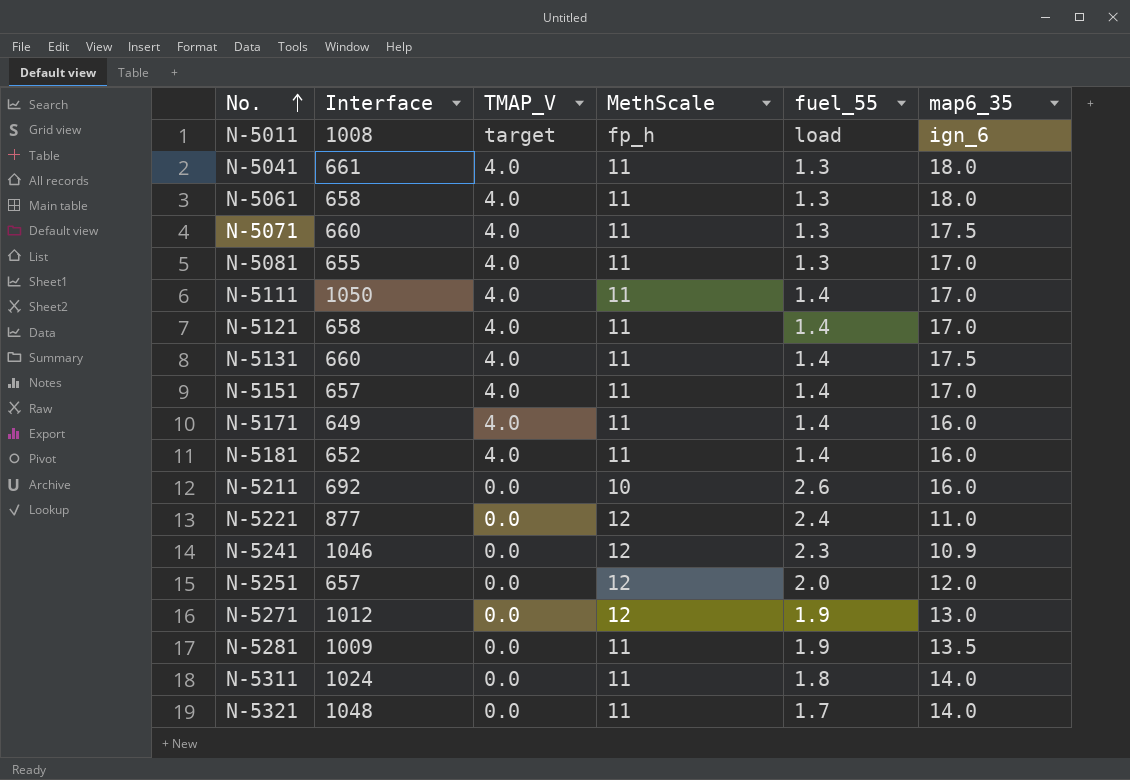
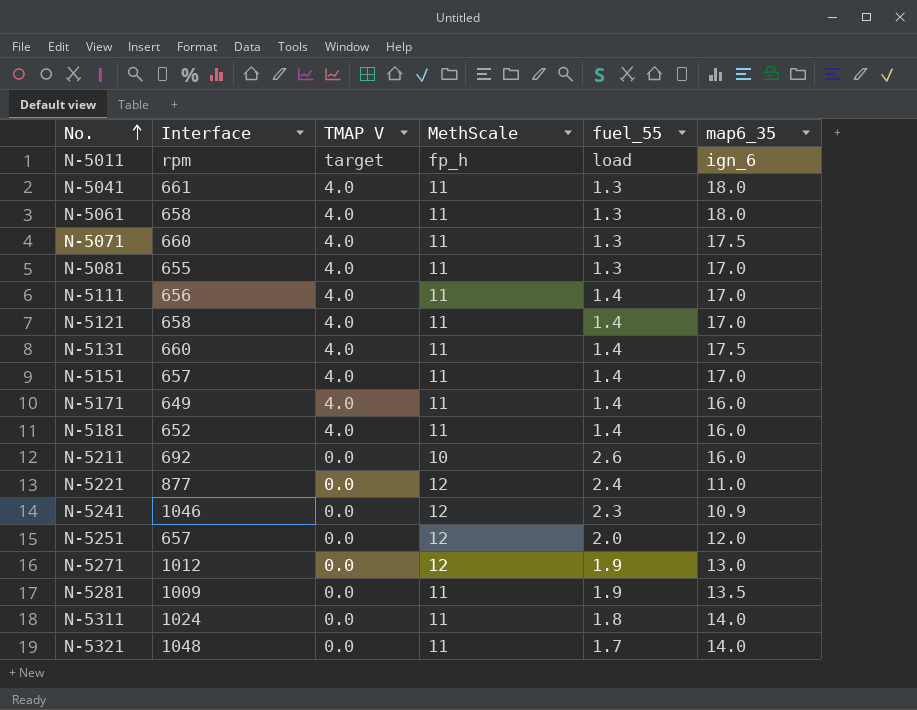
column name: TMAP_V -> TMAP V
N-5011 | Interface: 1008 -> rpm
N-5111 | Interface: 1050 -> 656

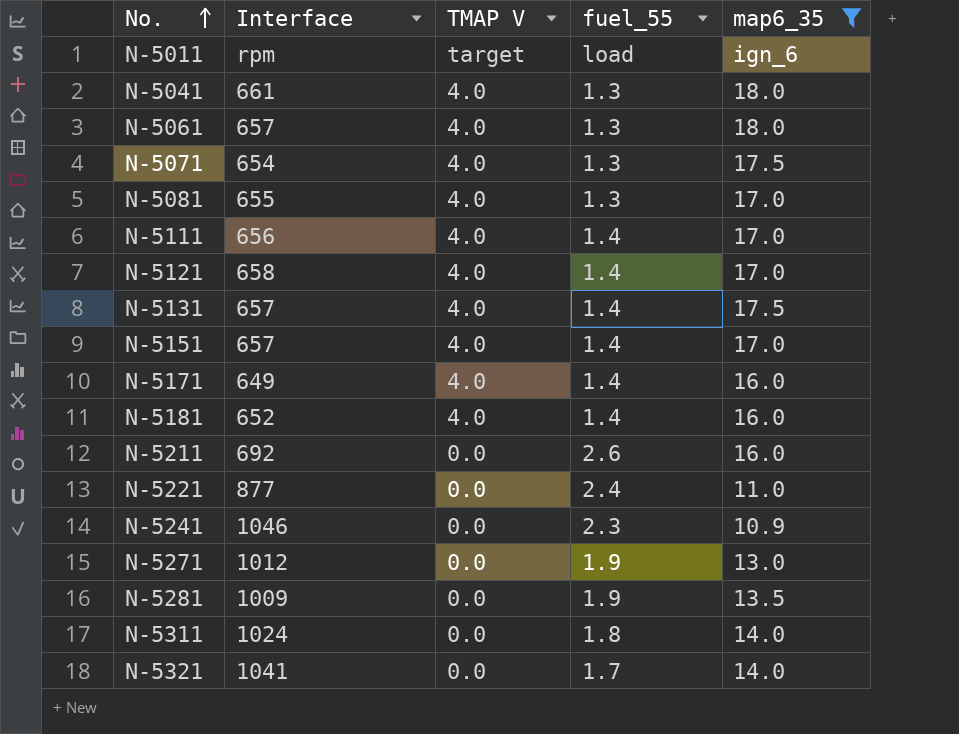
filter: none -> map6_35 != 12.0
column MethScale | position: 4 -> none
N-5061 | Interface: 658 -> 657
N-5071 | Interface: 660 -> 654
N-5131 | Interface: 660 -> 657
N-5321 | Interface: 1048 -> 1041

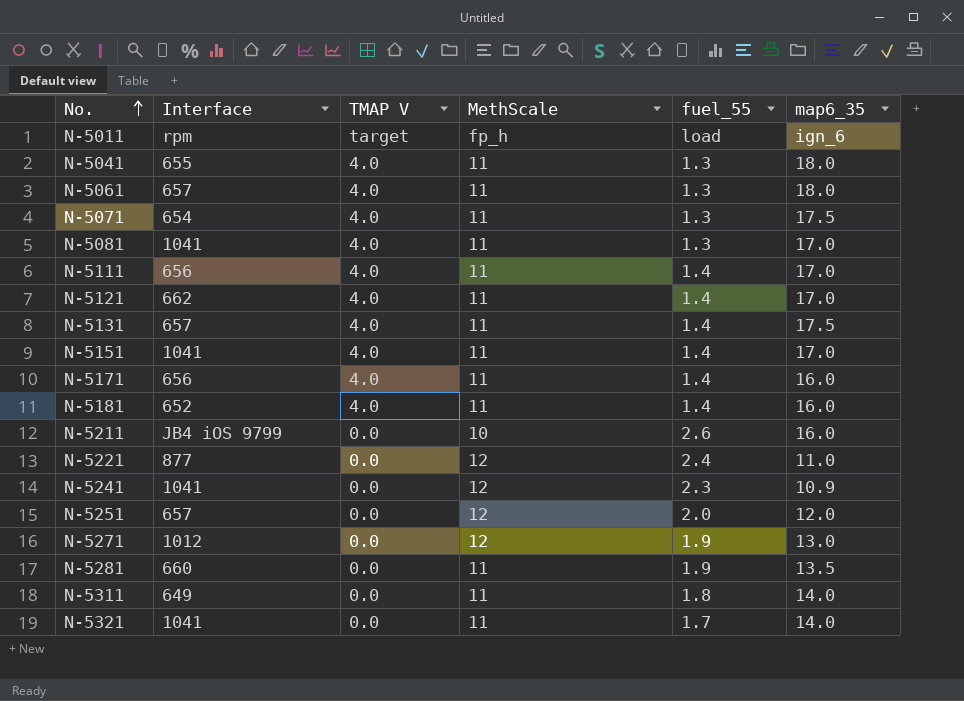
filter: map6_35 != 12.0 -> none
column MethScale | position: none -> 4
N-5041 | Interface: 661 -> 655
N-5081 | Interface: 655 -> 1041
N-5121 | Interface: 658 -> 662
N-5151 | Interface: 657 -> 1041
N-5171 | Interface: 649 -> 656
N-5211 | Interface: 692 -> JB4 iOS 9799
N-5241 | Interface: 1046 -> 1041
N-5281 | Interface: 1009 -> 660
N-5311 | Interface: 1024 -> 649

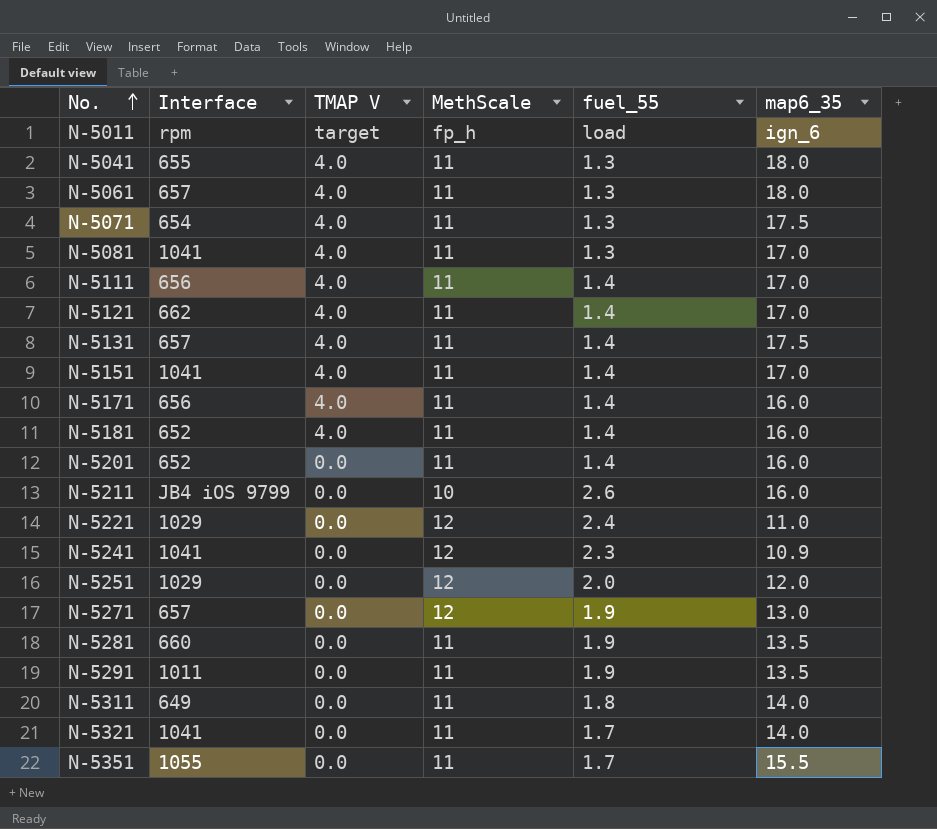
row N-5201: none -> 652 | 0.0 | 11 | 1.4 | 16.0
N-5221 | Interface: 877 -> 1029
N-5251 | Interface: 657 -> 1029
N-5271 | Interface: 1012 -> 657
row N-5291: none -> 1011 | 0.0 | 11 | 1.9 | 13.5
row N-5351: none -> 1055 | 0.0 | 11 | 1.7 | 15.5

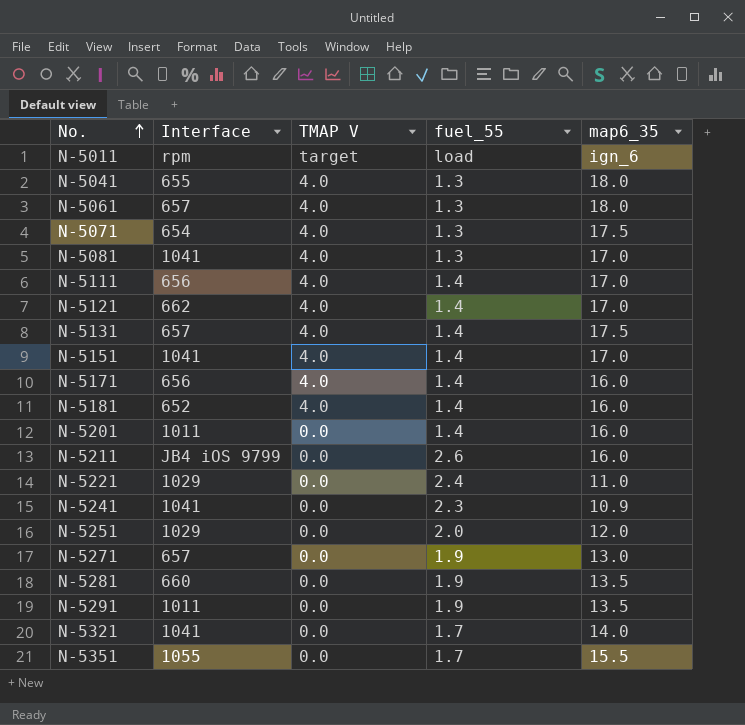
column MethScale | position: 4 -> none
row N-5311: 649 | 0.0 | 11 | 1.8 | 14.0 -> none
N-5201 | Interface: 652 -> 1011

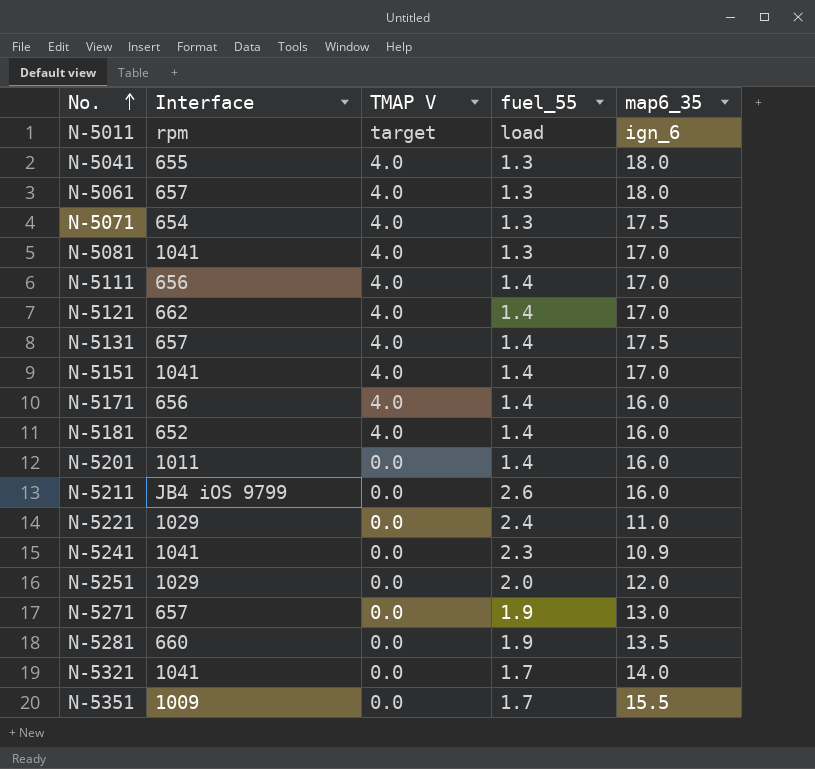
row N-5291: 1011 | 0.0 | 1.9 | 13.5 -> none
N-5351 | Interface: 1055 -> 1009

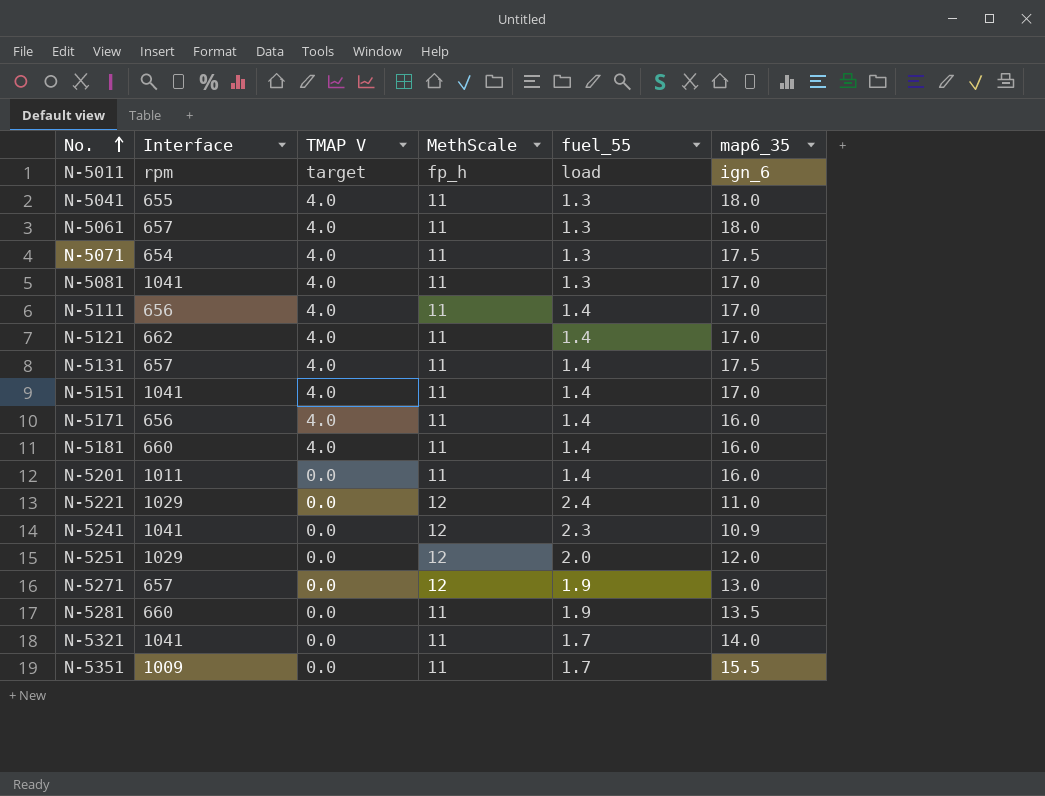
column MethScale | position: none -> 4
row N-5211: JB4 iOS 9799 | 0.0 | 2.6 | 16.0 -> none
N-5181 | Interface: 652 -> 660

